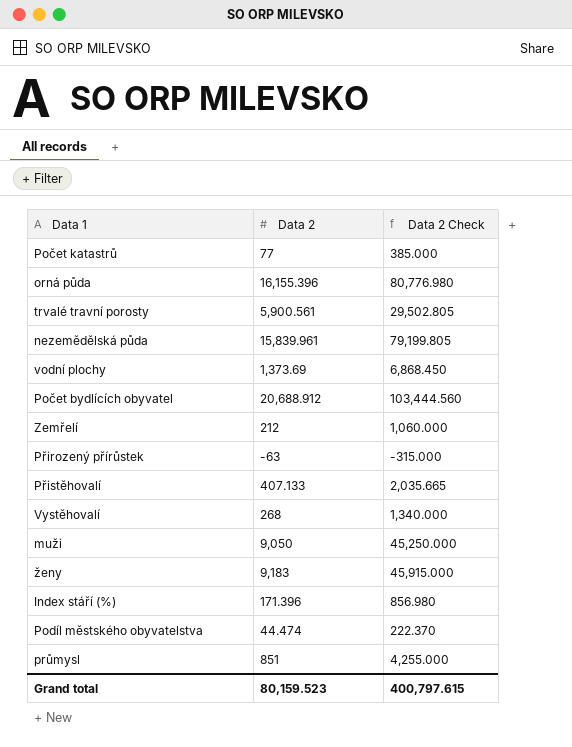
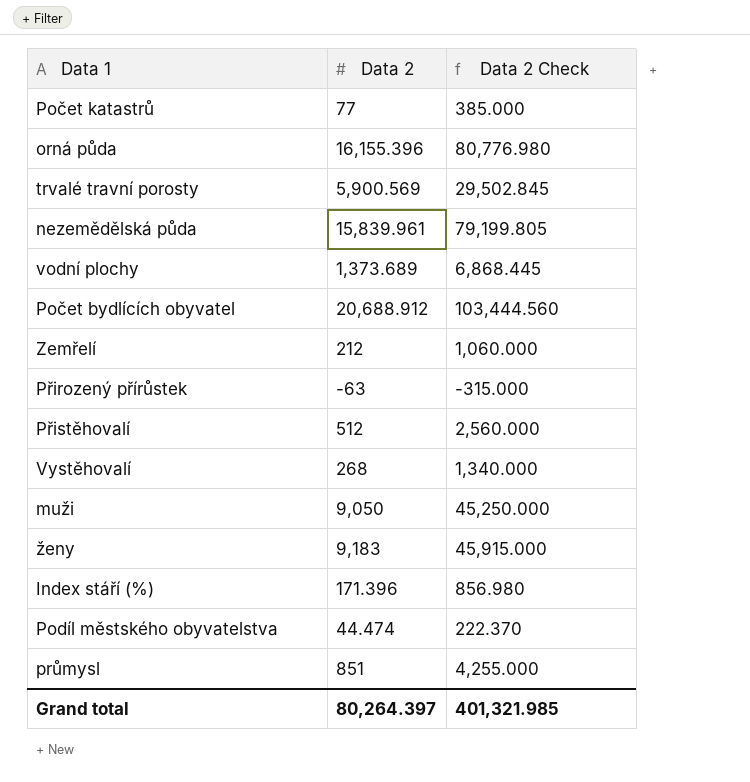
trvalé travní porosty | Data 2: 5,900.561 -> 5,900.569
trvalé travní porosty | Data 2 Check: 29,502.805 -> 29,502.845
vodní plochy | Data 2: 1,373.69 -> 1,373.689
vodní plochy | Data 2 Check: 6,868.450 -> 6,868.445
Přistěhovalí | Data 2: 407.133 -> 512
Přistěhovalí | Data 2 Check: 2,035.665 -> 2,560.000
Grand total | Data 2: 80,159.523 -> 80,264.397
Grand total | Data 2 Check: 400,797.615 -> 401,321.985

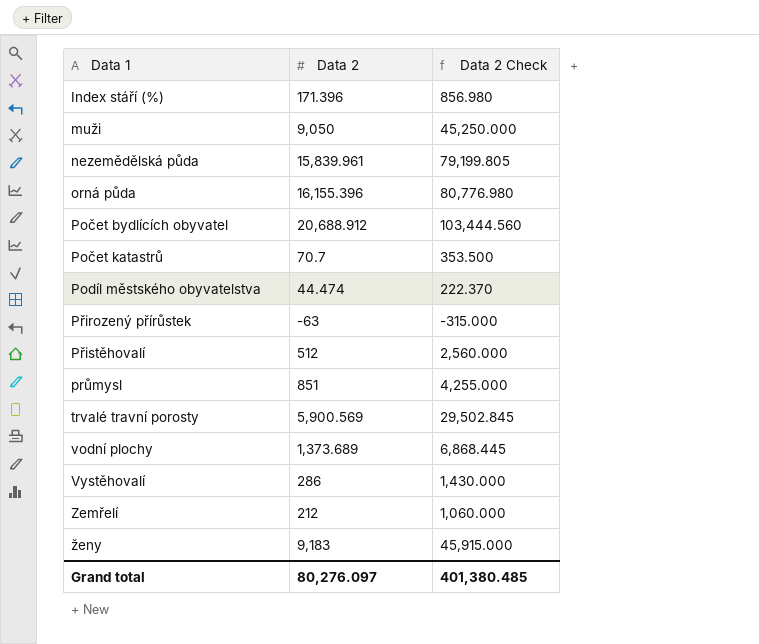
row order: none -> Data 1 ascending
Počet katastrů | Data 2: 77 -> 70.7
Počet katastrů | Data 2 Check: 385.000 -> 353.500
Vystěhovalí | Data 2: 268 -> 286
Vystěhovalí | Data 2 Check: 1,340.000 -> 1,430.000
Grand total | Data 2: 80,264.397 -> 80,276.097
Grand total | Data 2 Check: 401,321.985 -> 401,380.485

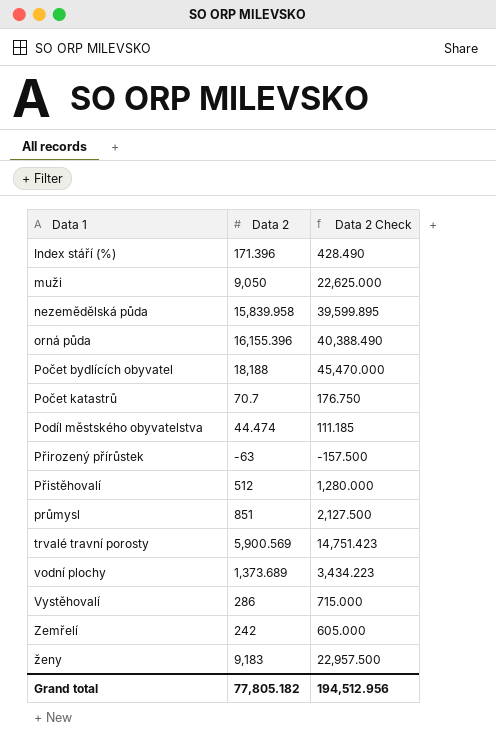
column Data 2 Check | formula: [Data 2] * 5 -> [Data 2] * 2.5
nezemědělská půda | Data 2: 15,839.961 -> 15,839.958
Počet bydlících obyvatel | Data 2: 20,688.912 -> 18,188
Zemřelí | Data 2: 212 -> 242
Grand total | Data 2: 80,276.097 -> 77,805.182
Grand total | Data 2 Check: 401,380.485 -> 194,512.956

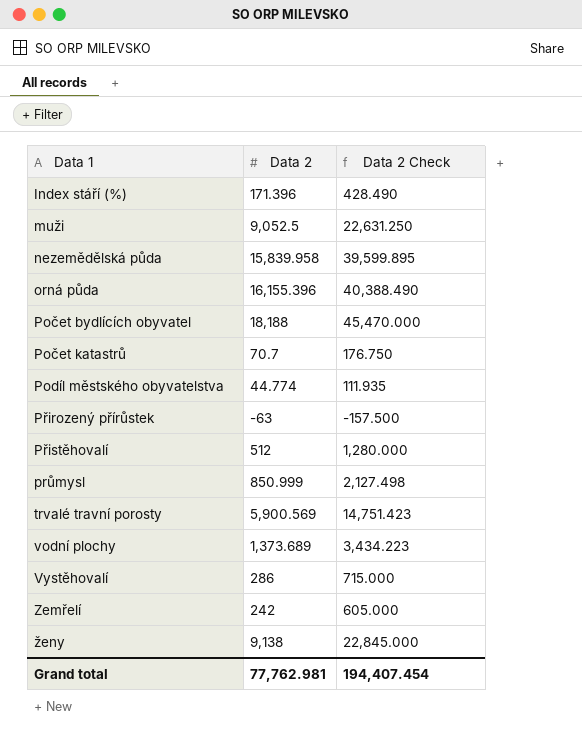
muži | Data 2: 9,050 -> 9,052.5
muži | Data 2 Check: 22,625.000 -> 22,631.250
Podíl městského obyvatelstva | Data 2: 44.474 -> 44.774
Podíl městského obyvatelstva | Data 2 Check: 111.185 -> 111.935
průmysl | Data 2: 851 -> 850.999
průmysl | Data 2 Check: 2,127.500 -> 2,127.498
ženy | Data 2: 9,183 -> 9,138
ženy | Data 2 Check: 22,957.500 -> 22,845.000
Grand total | Data 2: 77,805.182 -> 77,762.981
Grand total | Data 2 Check: 194,512.956 -> 194,407.454

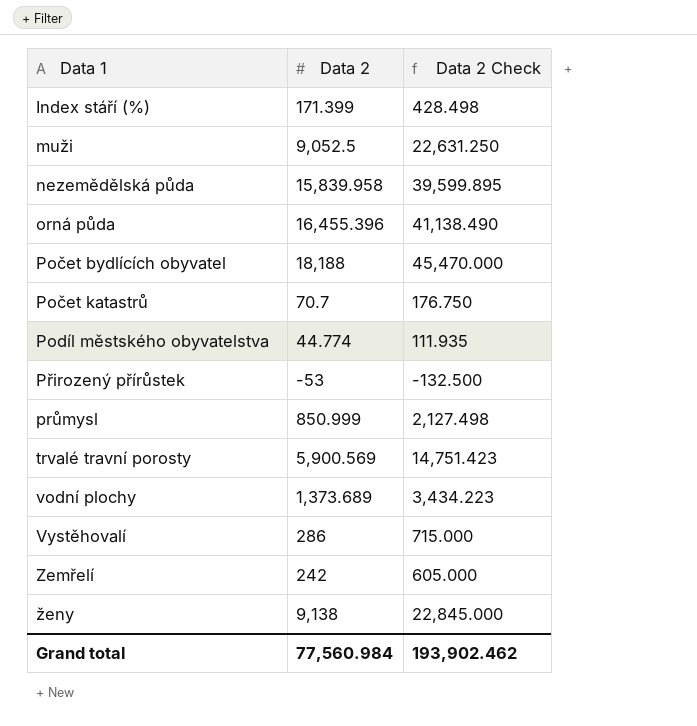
row Přistěhovalí: 512 | 1,280.000 -> none
Index stáří (%) | Data 2: 171.396 -> 171.399
Index stáří (%) | Data 2 Check: 428.490 -> 428.498
orná půda | Data 2: 16,155.396 -> 16,455.396
orná půda | Data 2 Check: 40,388.490 -> 41,138.490
Přirozený přírůstek | Data 2: -63 -> -53
Přirozený přírůstek | Data 2 Check: -157.500 -> -132.500
Grand total | Data 2: 77,762.981 -> 77,560.984
Grand total | Data 2 Check: 194,407.454 -> 193,902.462

